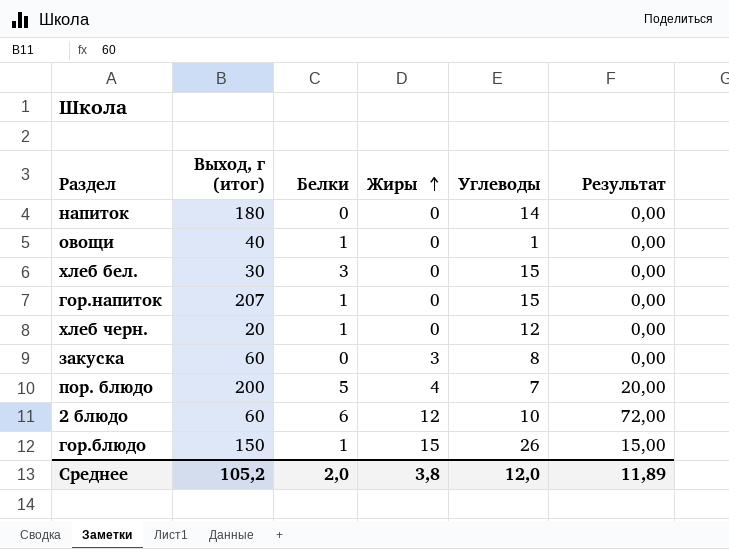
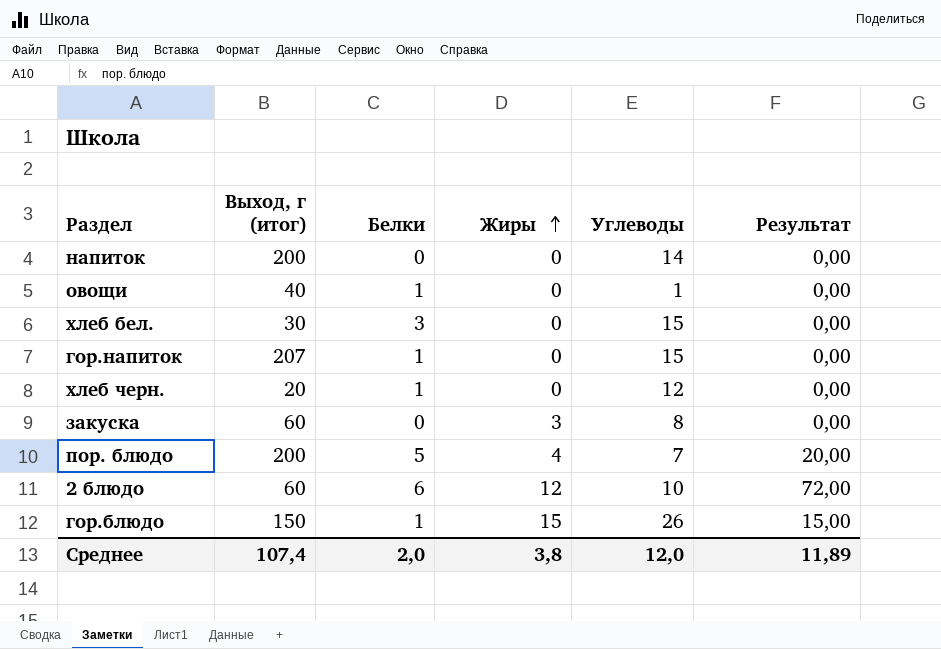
напиток | Выход, г (итог): 180 -> 200
Среднее | Выход, г (итог): 105,2 -> 107,4

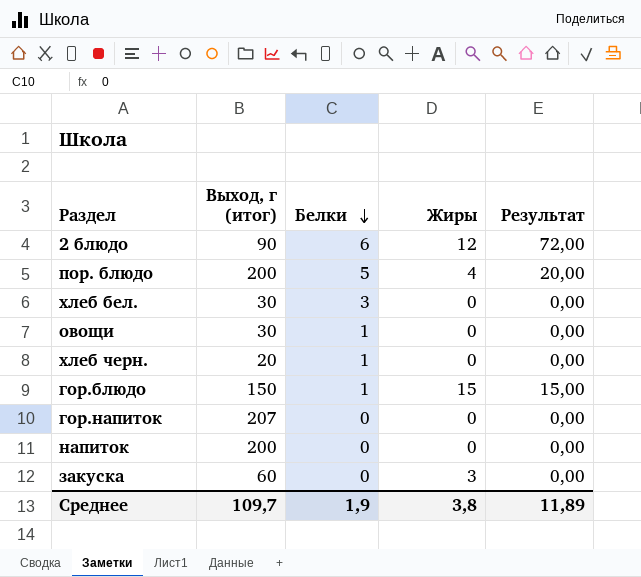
row order: Жиры ascending -> Белки descending
column Углеводы | position: 5 -> none
2 блюдо | Выход, г (итог): 60 -> 90
овощи | Выход, г (итог): 40 -> 30
гор.напиток | Белки: 1 -> 0
Среднее | Выход, г (итог): 107,4 -> 109,7
Среднее | Белки: 2,0 -> 1,9

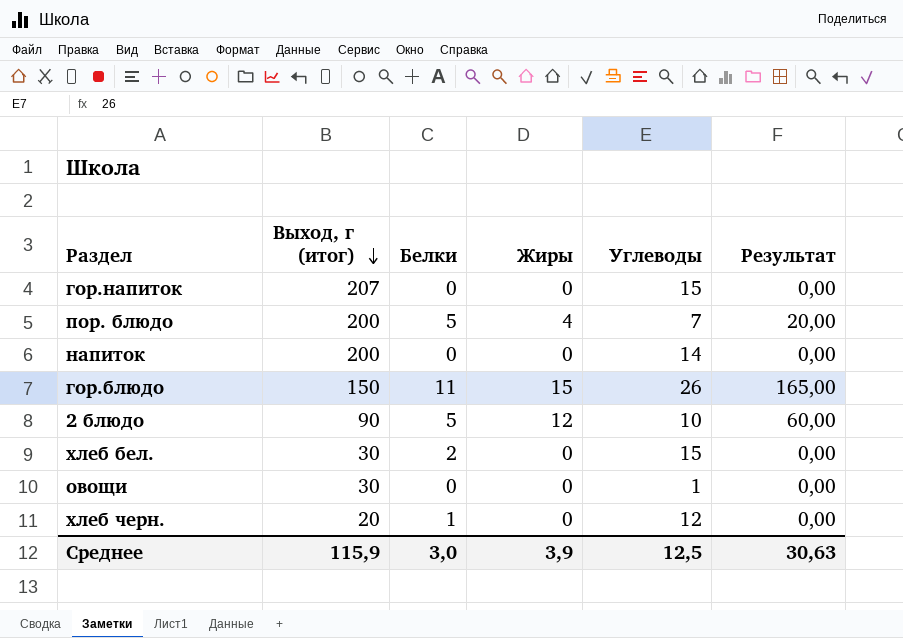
row order: Белки descending -> Выход, г (итог) descending
column Углеводы | position: none -> 5
row закуска: 60 | 0 | 3 | 0,00 -> none
гор.блюдо | Белки: 1 -> 11
гор.блюдо | Результат: 15,00 -> 165,00
2 блюдо | Белки: 6 -> 5
2 блюдо | Результат: 72,00 -> 60,00
хлеб бел. | Белки: 3 -> 2
овощи | Белки: 1 -> 0
Среднее | Выход, г (итог): 109,7 -> 115,9
Среднее | Белки: 1,9 -> 3,0
Среднее | Жиры: 3,8 -> 3,9
Среднее | Результат: 11,89 -> 30,63

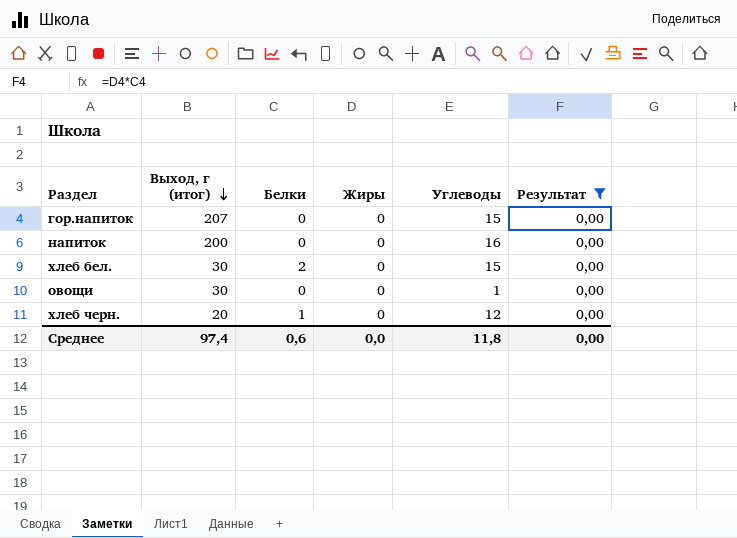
filter: none -> Результат = 0,00
напиток | Углеводы: 14 -> 16
Среднее | Выход, г (итог): 115,9 -> 97,4
Среднее | Белки: 3,0 -> 0,6
Среднее | Жиры: 3,9 -> 0,0
Среднее | Углеводы: 12,5 -> 11,8
Среднее | Результат: 30,63 -> 0,00

